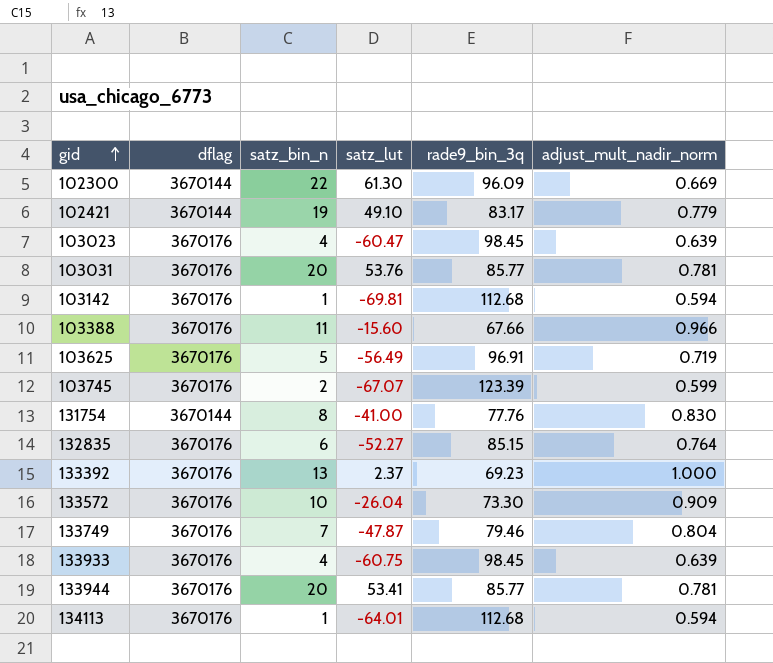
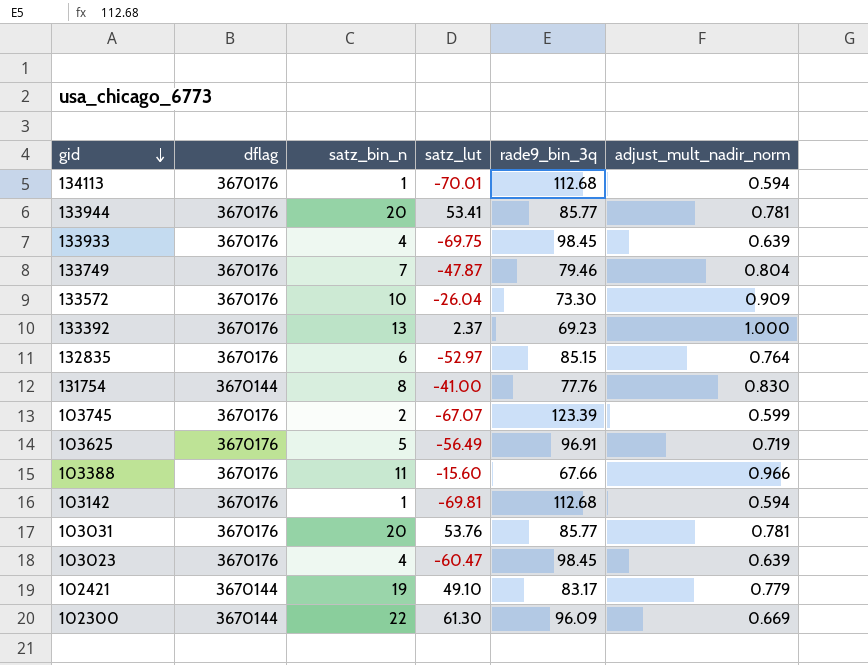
row order: gid ascending -> gid descending
134113 | satz_lut: -64.01 -> -70.01
133933 | satz_lut: -60.75 -> -69.75
132835 | satz_lut: -52.27 -> -52.97

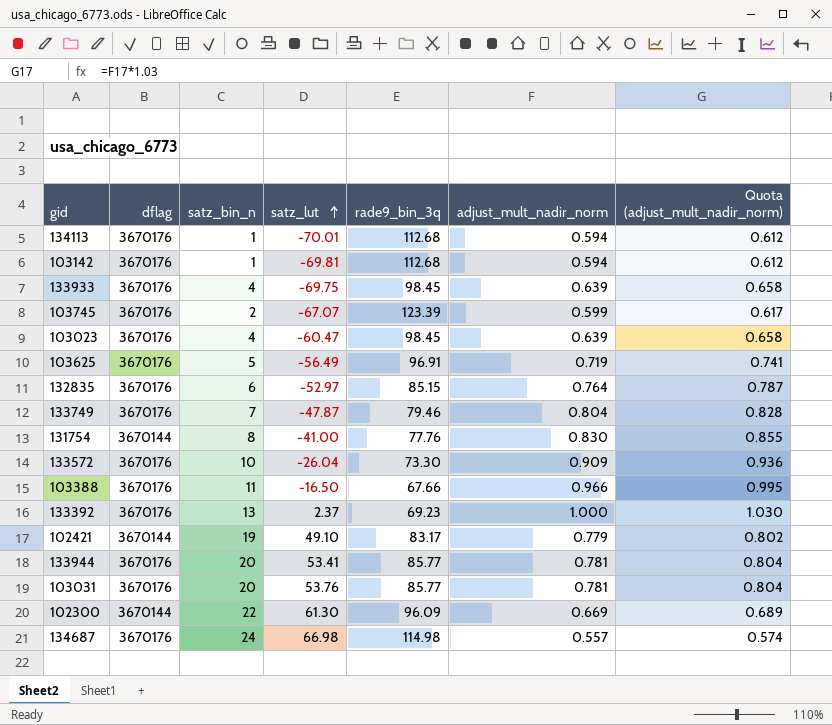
row order: gid descending -> satz_lut ascending
column Quota (adjust_mult_nadir_norm) | formula: none -> [adjust_mult_nadir_norm] * 1.03
103388 | satz_lut: -15.60 -> -16.50
row 134687: none -> 3670176 | 24 | 66.98 | 114.98 | 0.557 | 0.574

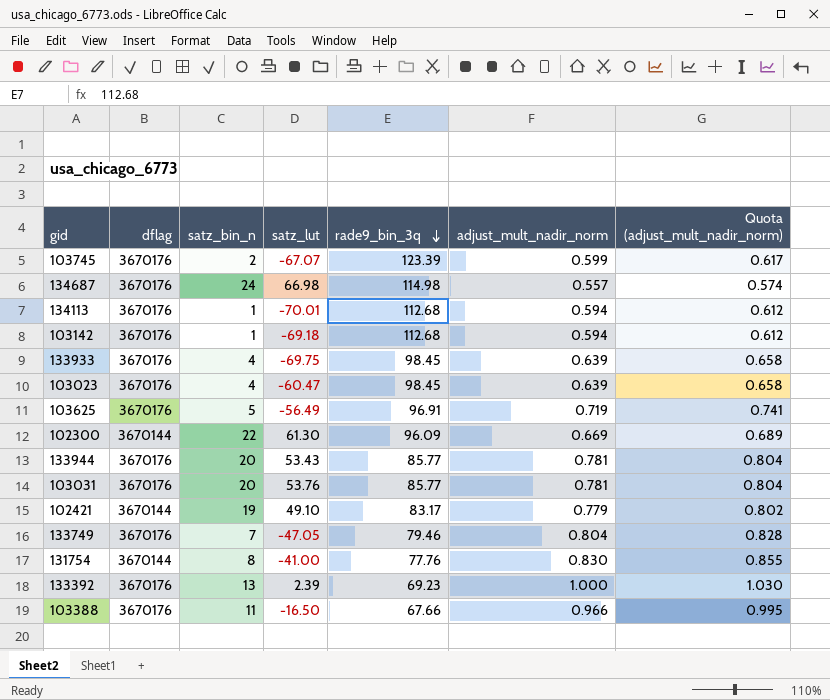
row order: satz_lut ascending -> rade9_bin_3q descending
row 132835: 3670176 | 6 | -52.97 | 85.15 | 0.764 | 0.787 -> none
row 133572: 3670176 | 10 | -26.04 | 73.30 | 0.909 | 0.936 -> none
103142 | satz_lut: -69.81 -> -69.18
133944 | satz_lut: 53.41 -> 53.43
133749 | satz_lut: -47.87 -> -47.05
133392 | satz_lut: 2.37 -> 2.39

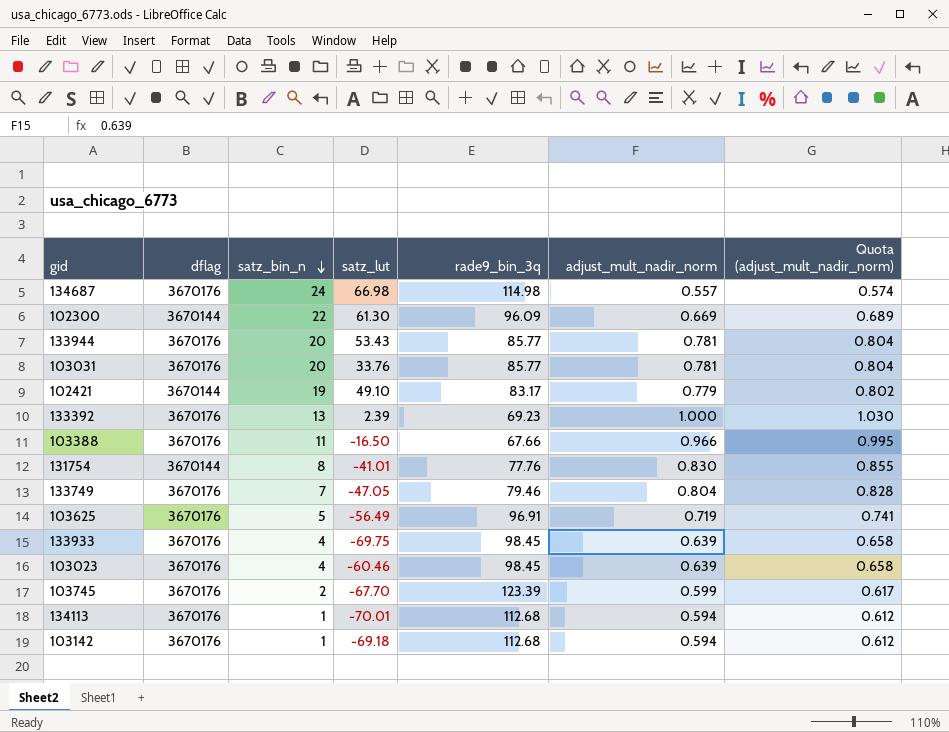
row order: rade9_bin_3q descending -> satz_bin_n descending
103031 | satz_lut: 53.76 -> 33.76
131754 | satz_lut: -41.00 -> -41.01
103023 | satz_lut: -60.47 -> -60.46
103745 | satz_lut: -67.07 -> -67.70

